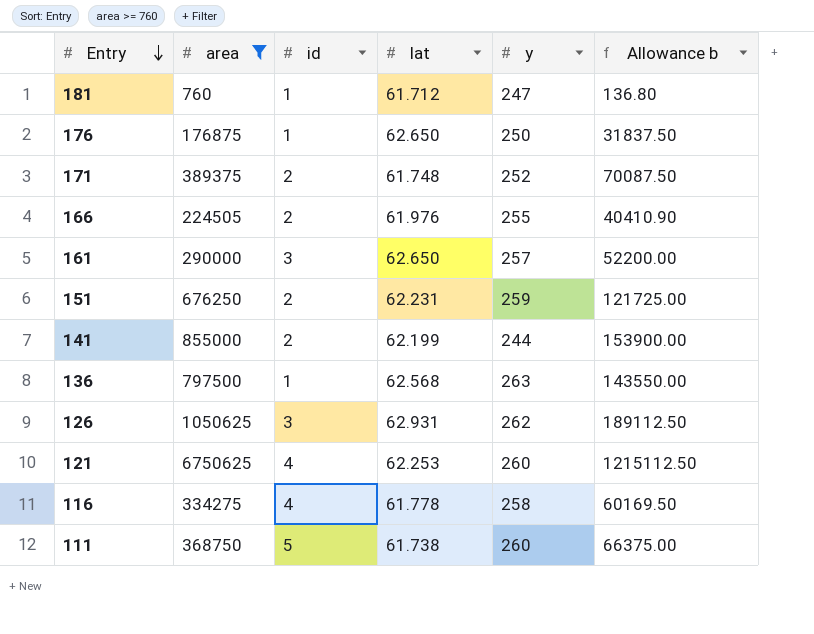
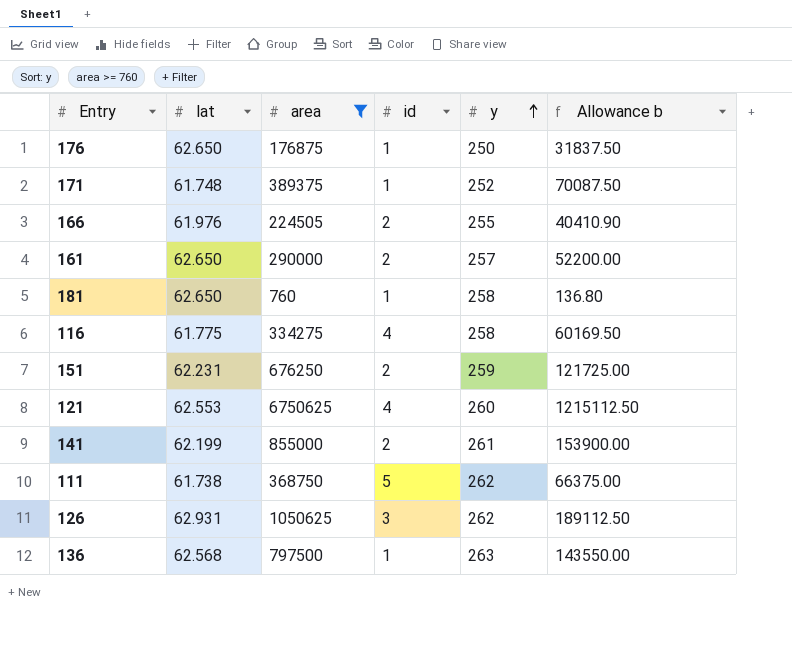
row order: Entry descending -> y ascending
column lat | position: 4 -> 2
171 | id: 2 -> 1
161 | id: 3 -> 2
181 | lat: 61.712 -> 62.650
181 | y: 247 -> 258
116 | lat: 61.778 -> 61.775
121 | lat: 62.253 -> 62.553
141 | y: 244 -> 261
111 | y: 260 -> 262

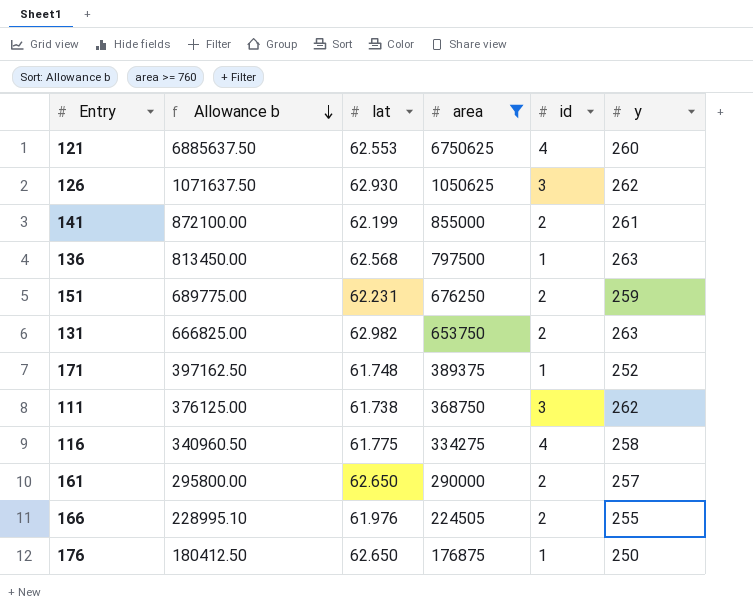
row order: y ascending -> Allowance b descending
column Allowance b | formula: [area] * 0.18 -> [area] * 1.02
column Allowance b | position: 6 -> 2
row 181: 62.650 | 760 | 1 | 258 | 136.80 -> none
126 | lat: 62.931 -> 62.930
row 131: none -> 666825.00 | 62.982 | 653750 | 2 | 263
111 | id: 5 -> 3

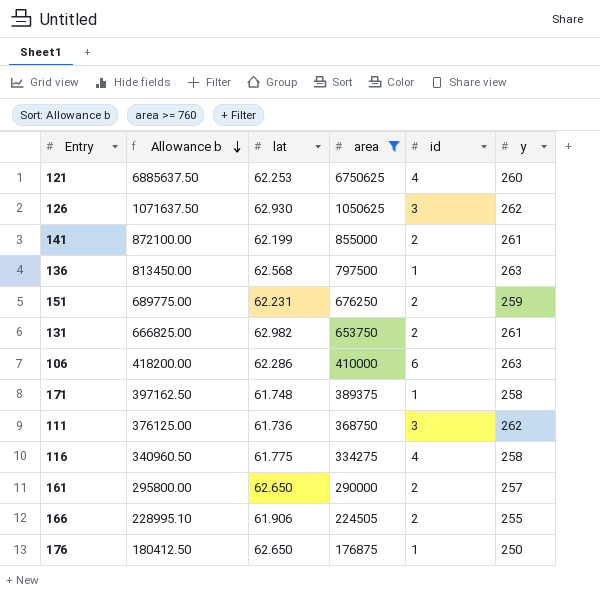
121 | lat: 62.553 -> 62.253
131 | y: 263 -> 261
row 106: none -> 418200.00 | 62.286 | 410000 | 6 | 263
171 | y: 252 -> 258
111 | lat: 61.738 -> 61.736
166 | lat: 61.976 -> 61.906

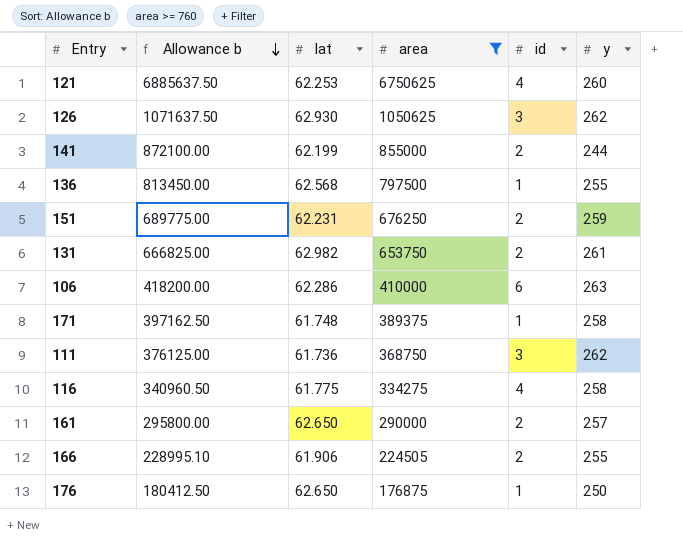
141 | y: 261 -> 244
136 | y: 263 -> 255

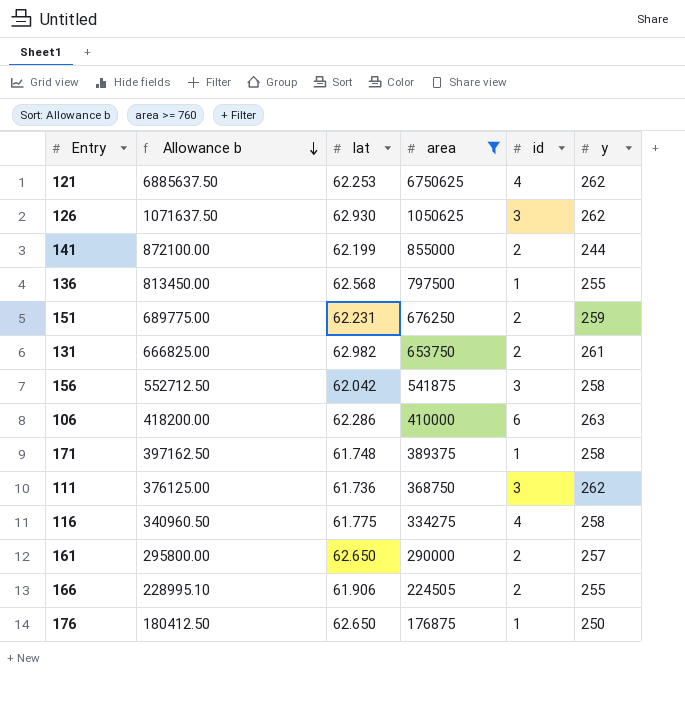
121 | y: 260 -> 262
row 156: none -> 552712.50 | 62.042 | 541875 | 3 | 258

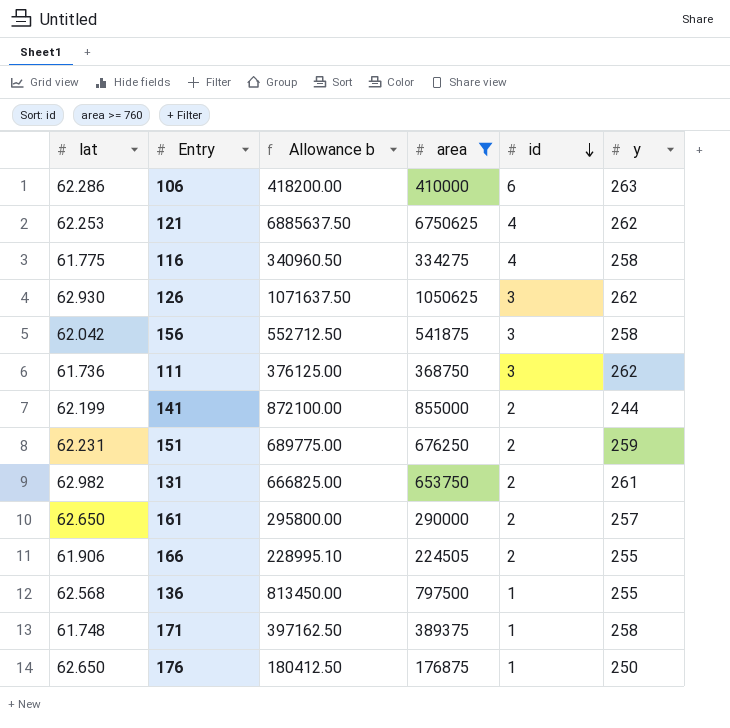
row order: Allowance b descending -> id descending
column lat | position: 3 -> 1

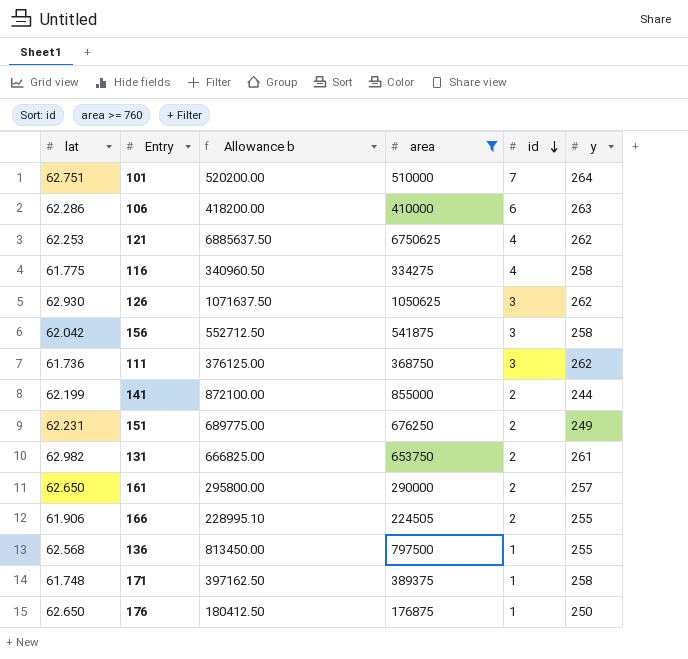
row 101: none -> 62.751 | 520200.00 | 510000 | 7 | 264
151 | y: 259 -> 249

